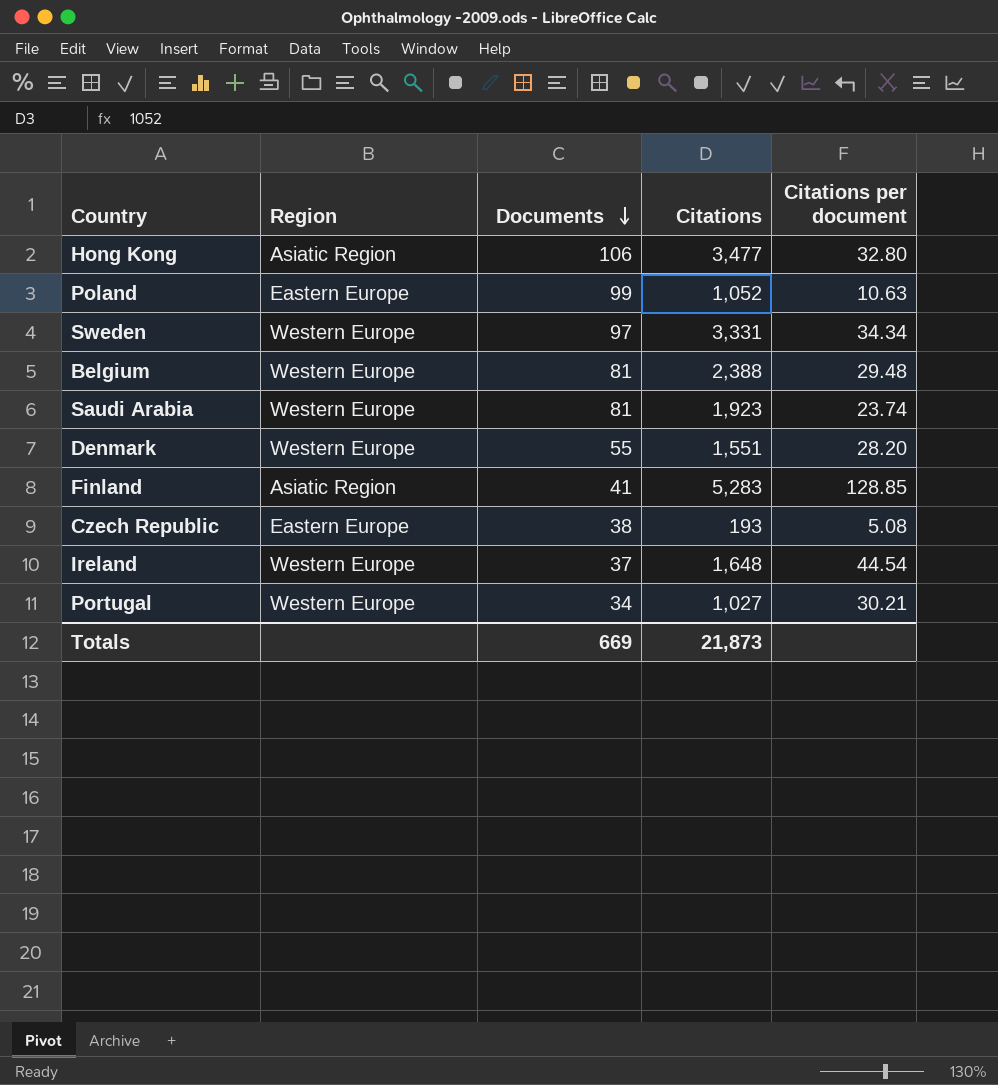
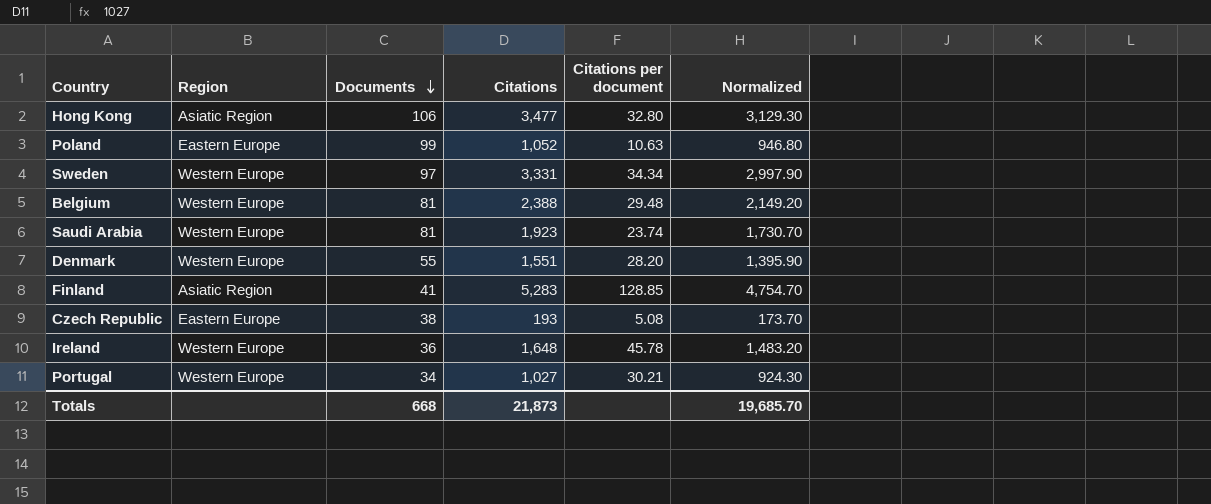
column Normalized | formula: none -> [Citations] * 0.9
Ireland | Documents: 37 -> 36
Ireland | Citations per document: 44.54 -> 45.78
Totals | Documents: 669 -> 668

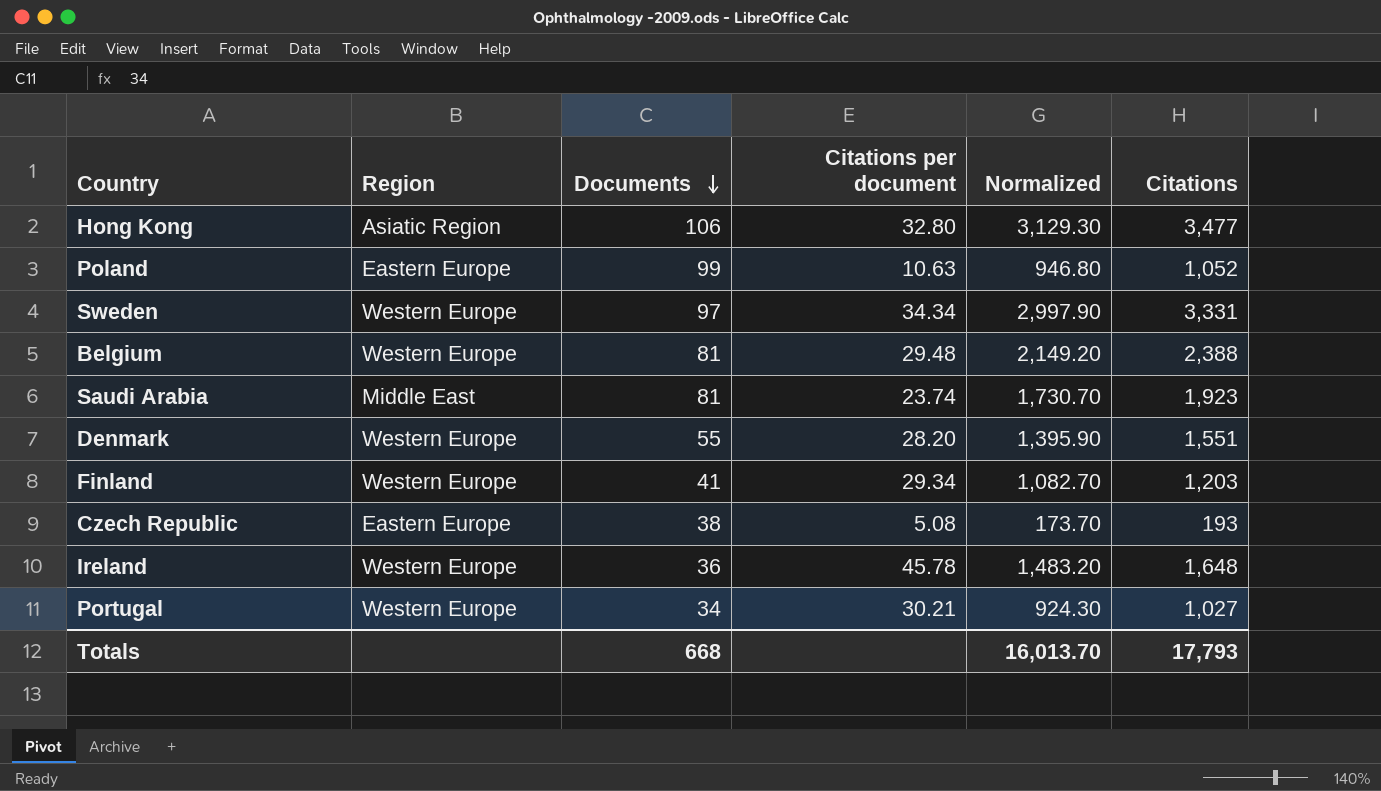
column Citations | position: 4 -> 6
Saudi Arabia | Region: Western Europe -> Middle East
Finland | Region: Asiatic Region -> Western Europe
Finland | Citations per document: 128.85 -> 29.34
Finland | Normalized: 4,754.70 -> 1,082.70
Finland | Citations: 5,283 -> 1,203
Totals | Normalized: 19,685.70 -> 16,013.70
Totals | Citations: 21,873 -> 17,793

